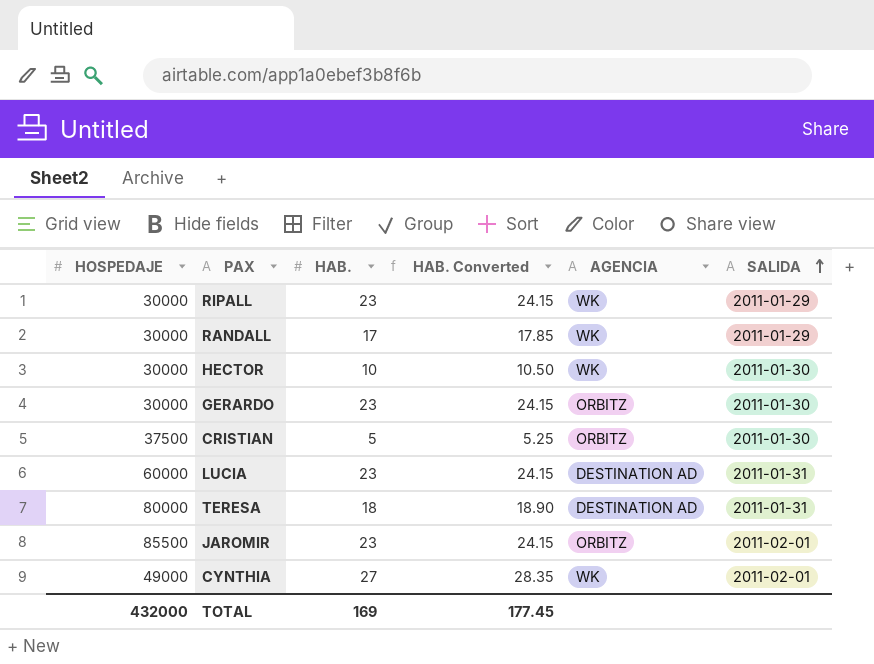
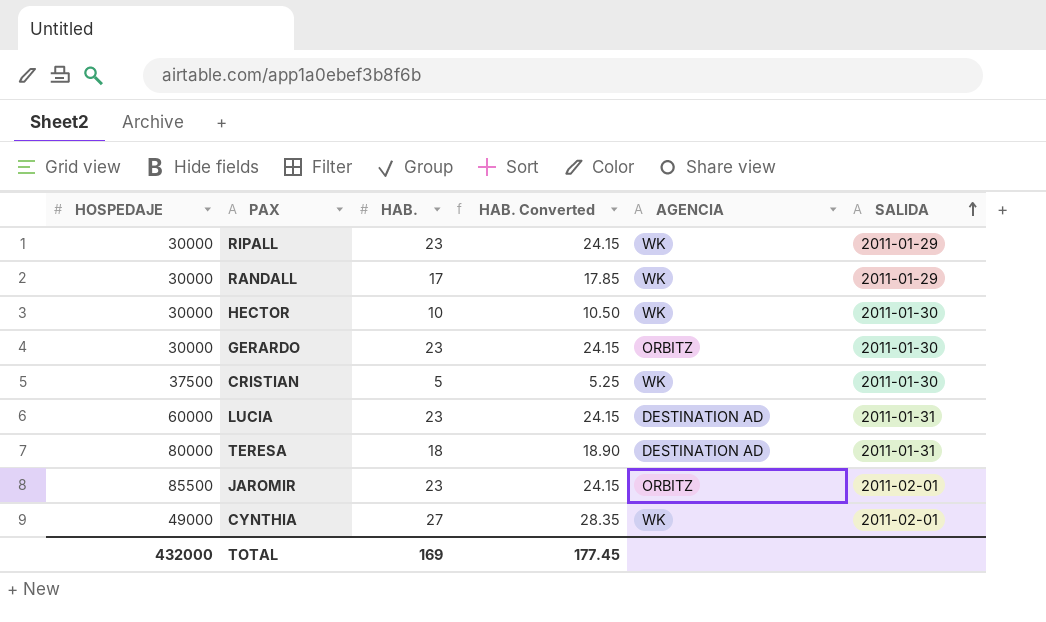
CRISTIAN | AGENCIA: ORBITZ -> WK

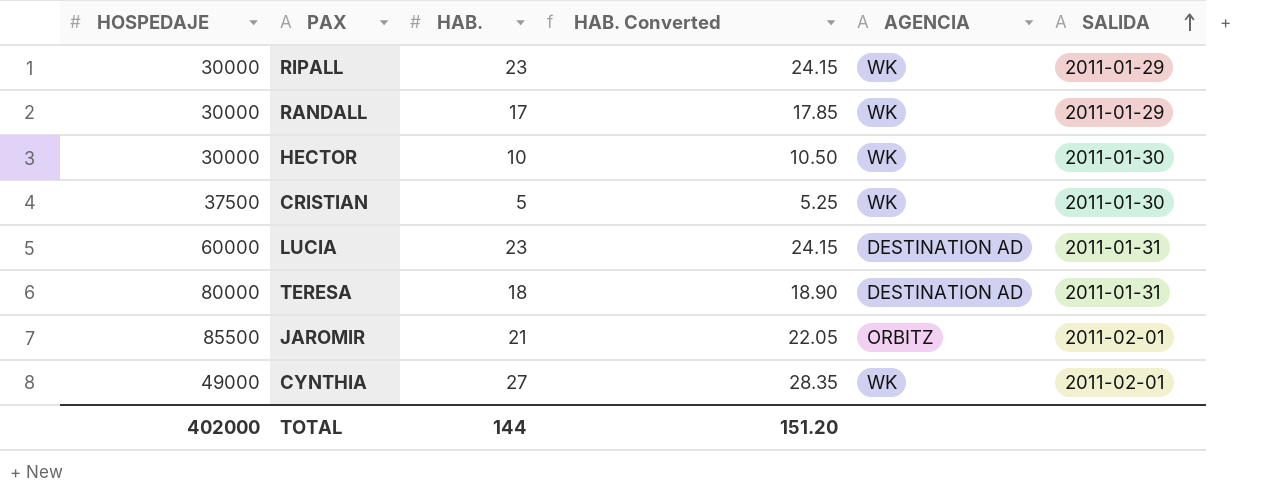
row GERARDO: 30000 | 23 | 24.15 | ORBITZ | 2011-01-30 -> none
JAROMIR | HAB.: 23 -> 21
JAROMIR | HAB. Converted: 24.15 -> 22.05
TOTAL | HOSPEDAJE: 432000 -> 402000
TOTAL | HAB.: 169 -> 144
TOTAL | HAB. Converted: 177.45 -> 151.20

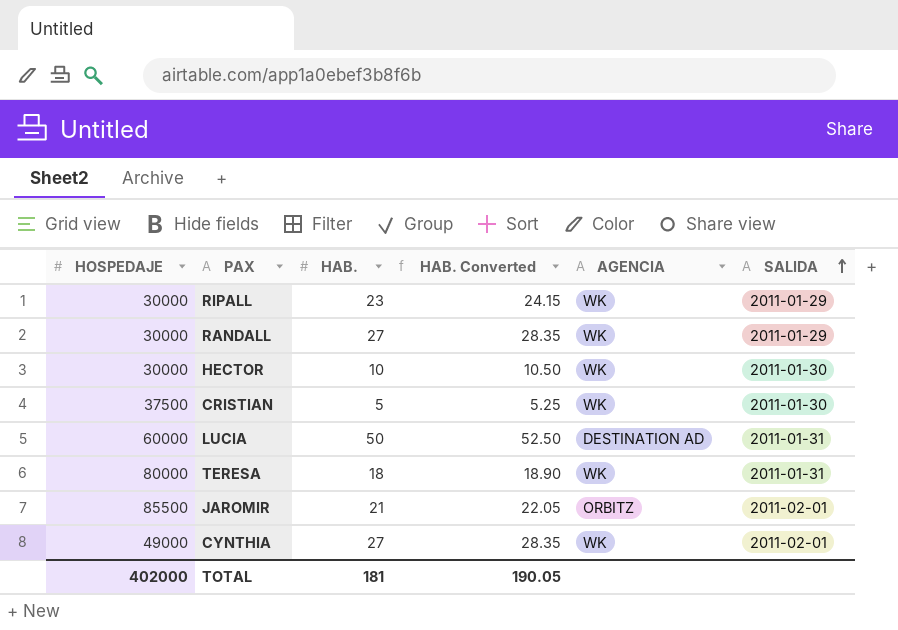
RANDALL | HAB.: 17 -> 27
RANDALL | HAB. Converted: 17.85 -> 28.35
LUCIA | HAB.: 23 -> 50
LUCIA | HAB. Converted: 24.15 -> 52.50
TERESA | AGENCIA: DESTINATION AD -> WK
TOTAL | HAB.: 144 -> 181
TOTAL | HAB. Converted: 151.20 -> 190.05

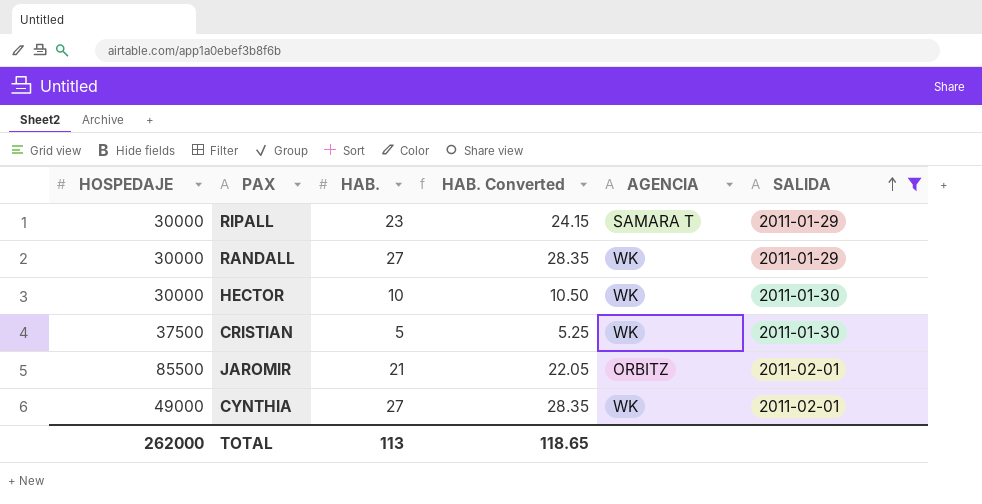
filter: none -> SALIDA != 2011-01-31
RIPALL | AGENCIA: WK -> SAMARA T
TOTAL | HOSPEDAJE: 402000 -> 262000
TOTAL | HAB.: 181 -> 113
TOTAL | HAB. Converted: 190.05 -> 118.65

